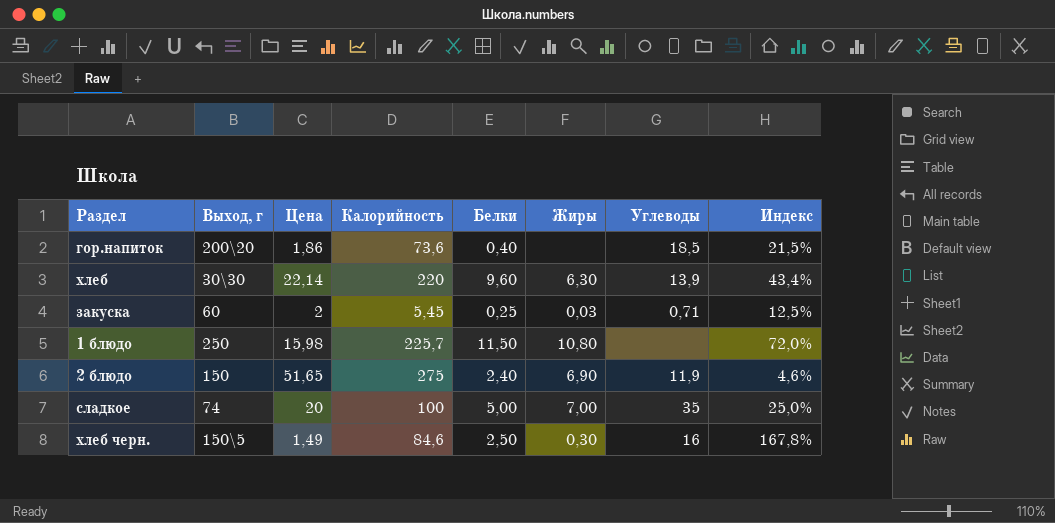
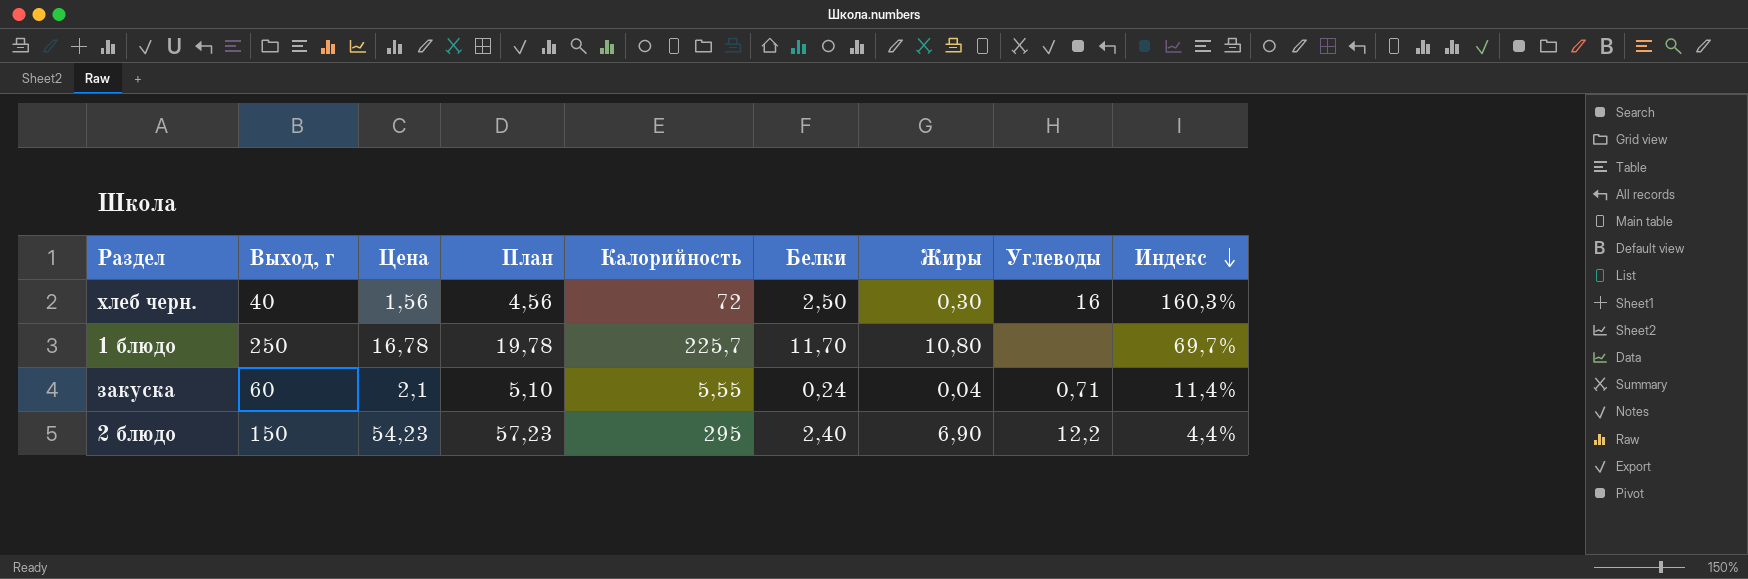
row order: none -> Индекс descending
column План | formula: none -> [Цена] + 3
row гор.напиток: 200\20 | 1,86 | 73,6 | 0,40 | none | 18,5 | 21,5% -> none
row хлеб: 30\30 | 22,14 | 220 | 9,60 | 6,30 | 13,9 | 43,4% -> none
row сладкое: 74 | 20 | 100 | 5,00 | 7,00 | 35 | 25,0% -> none
хлеб черн. | Выход, г: 150\5 -> 40
хлеб черн. | Цена: 1,49 -> 1,56
хлеб черн. | Калорийность: 84,6 -> 72
хлеб черн. | Индекс: 167,8% -> 160,3%
1 блюдо | Цена: 15,98 -> 16,78
1 блюдо | Белки: 11,50 -> 11,70
1 блюдо | Индекс: 72,0% -> 69,7%
закуска | Цена: 2 -> 2,1
закуска | Калорийность: 5,45 -> 5,55
закуска | Белки: 0,25 -> 0,24
закуска | Жиры: 0,03 -> 0,04
закуска | Индекс: 12,5% -> 11,4%
2 блюдо | Цена: 51,65 -> 54,23
2 блюдо | Калорийность: 275 -> 295
2 блюдо | Углеводы: 11,9 -> 12,2
2 блюдо | Индекс: 4,6% -> 4,4%

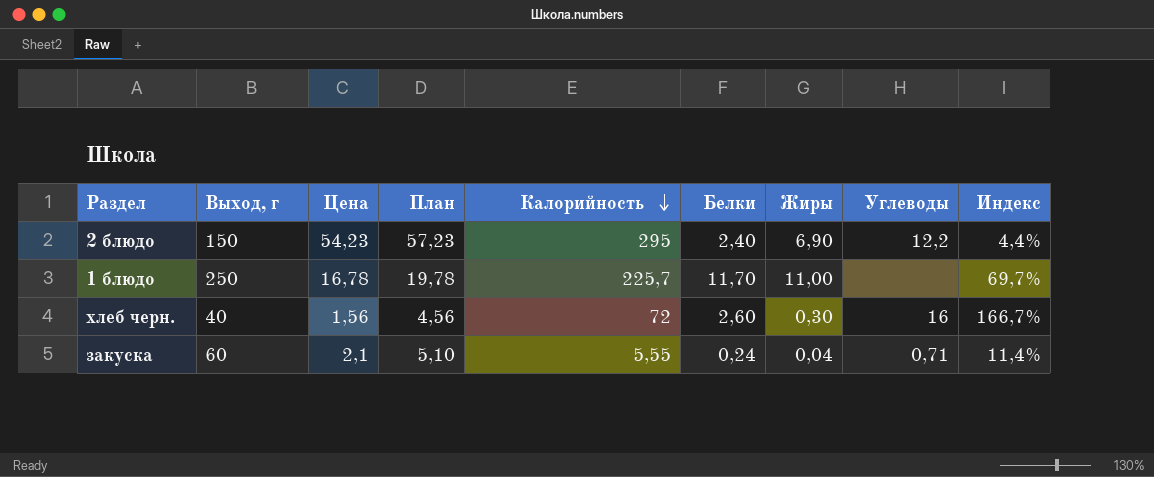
row order: Индекс descending -> Калорийность descending
1 блюдо | Жиры: 10,80 -> 11,00
хлеб черн. | Белки: 2,50 -> 2,60
хлеб черн. | Индекс: 160,3% -> 166,7%

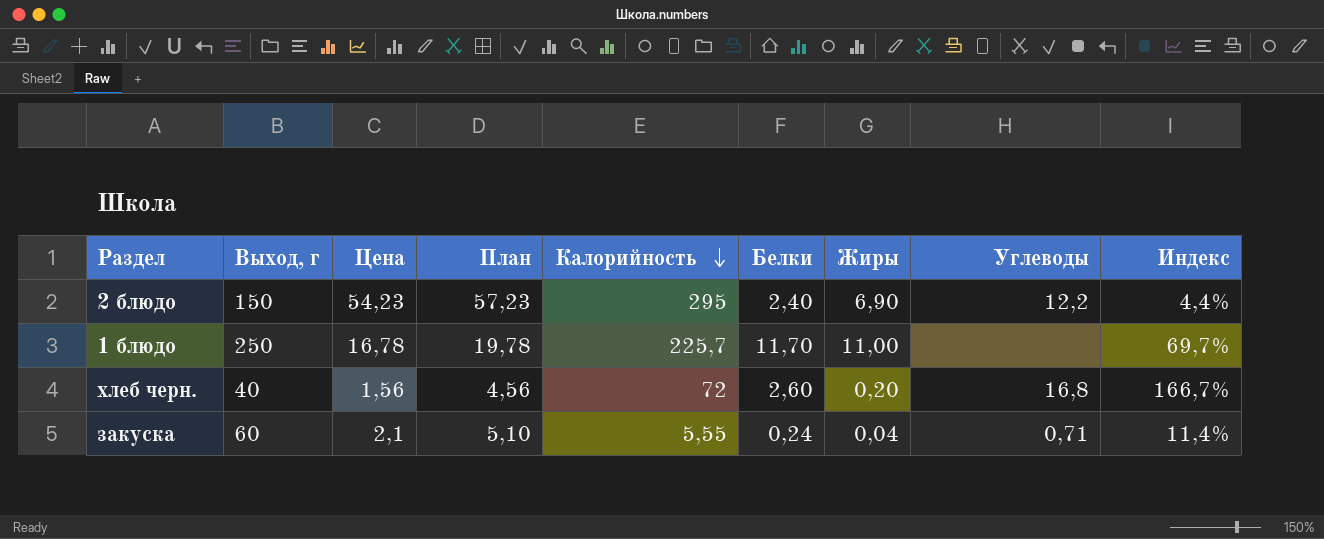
хлеб черн. | Жиры: 0,30 -> 0,20
хлеб черн. | Углеводы: 16 -> 16,8

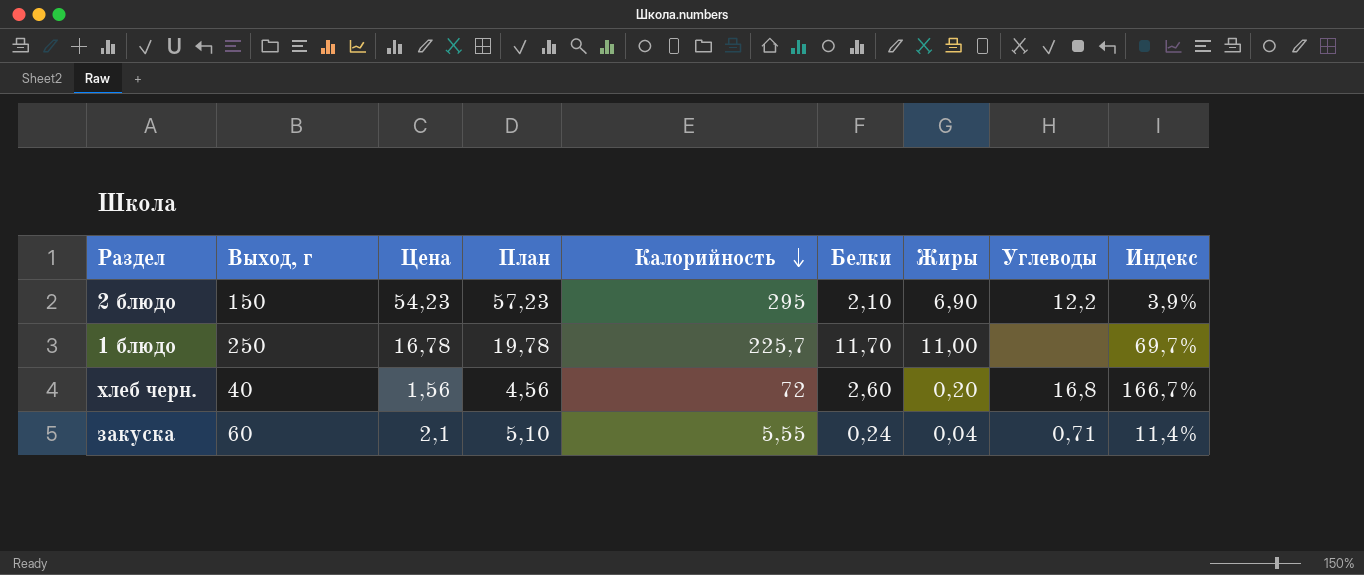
2 блюдо | Белки: 2,40 -> 2,10
2 блюдо | Индекс: 4,4% -> 3,9%

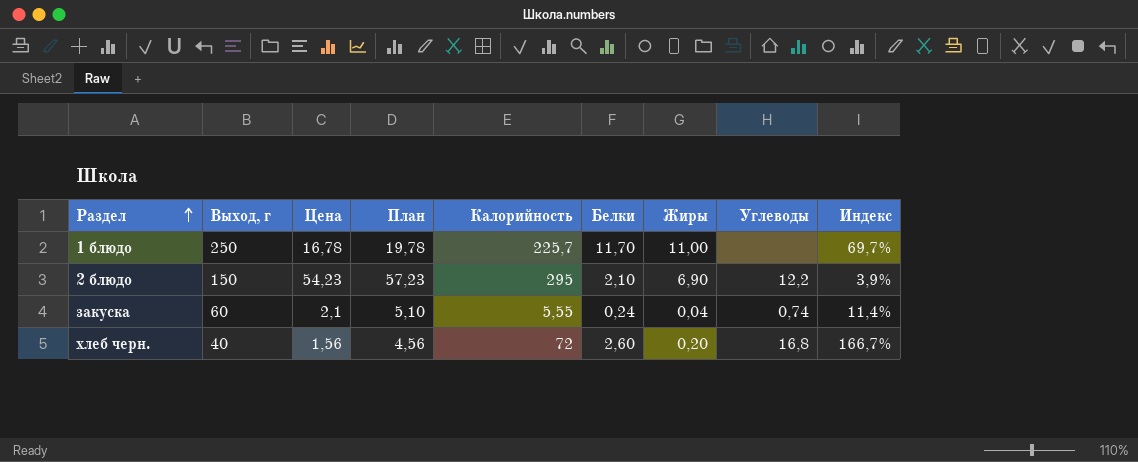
row order: Калорийность descending -> Раздел ascending
закуска | Углеводы: 0,71 -> 0,74

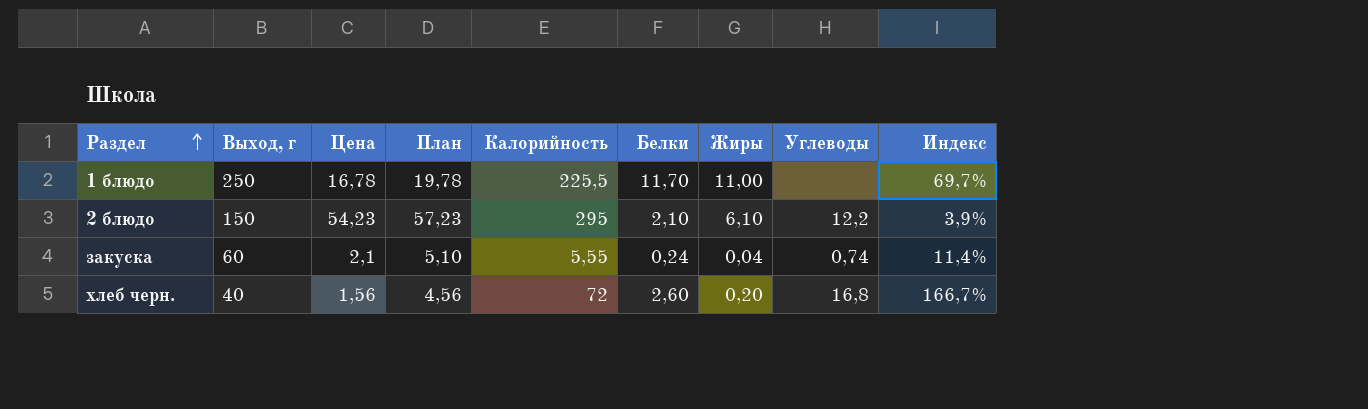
1 блюдо | Калорийность: 225,7 -> 225,5
2 блюдо | Жиры: 6,90 -> 6,10

